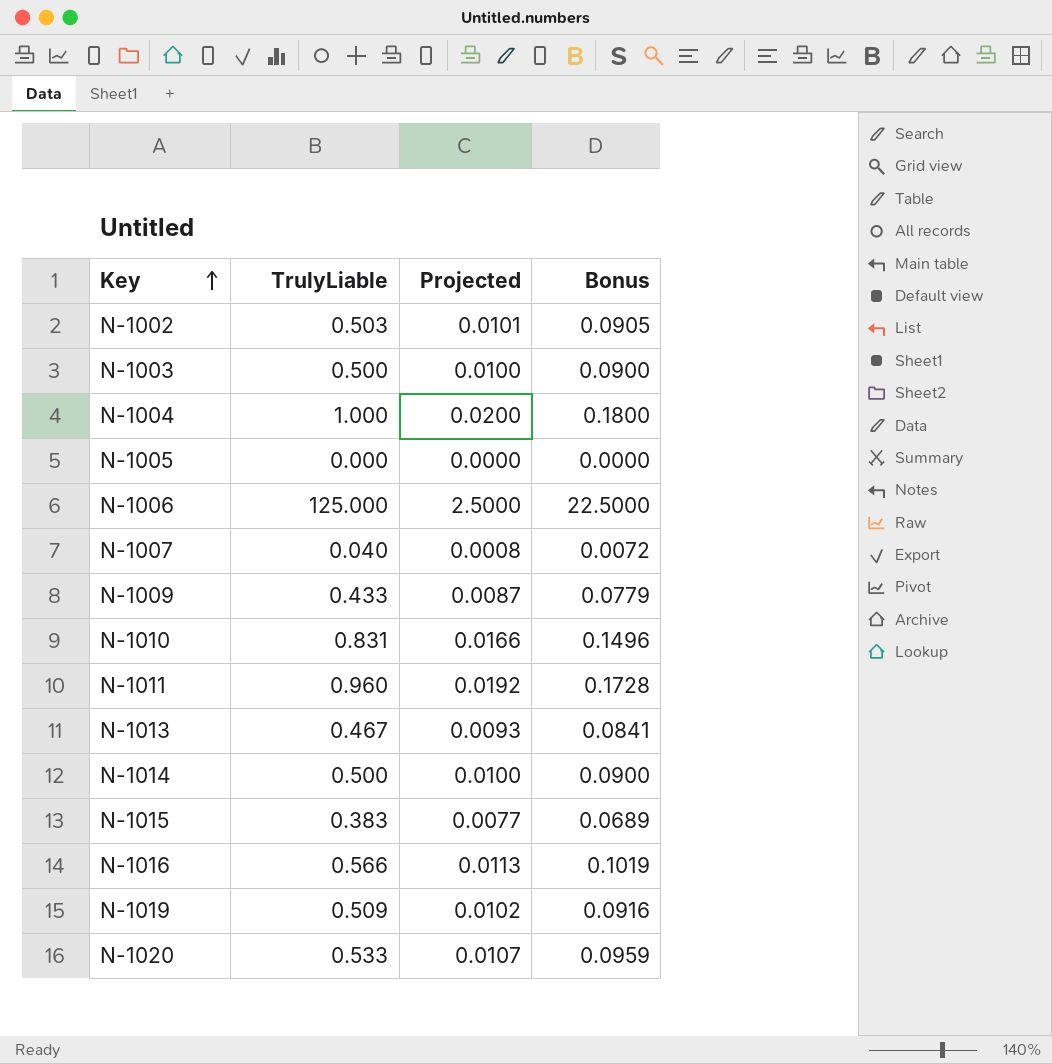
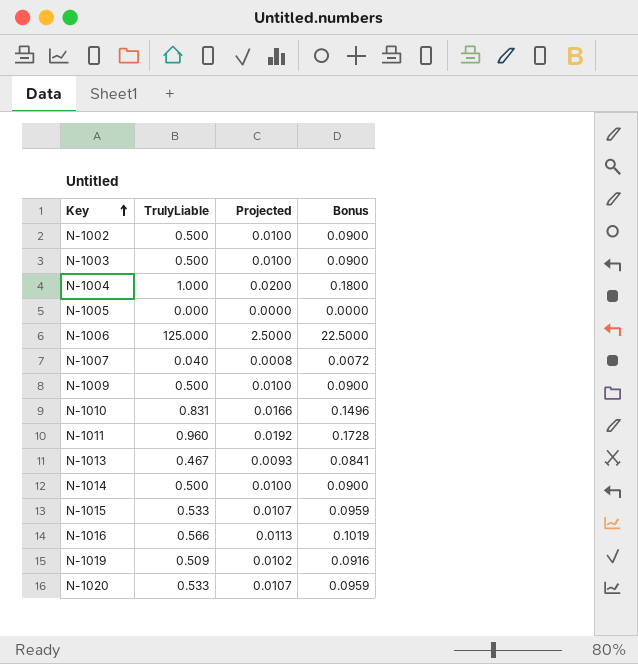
N-1002 | TrulyLiable: 0.503 -> 0.500
N-1002 | Projected: 0.0101 -> 0.0100
N-1002 | Bonus: 0.0905 -> 0.0900
N-1009 | TrulyLiable: 0.433 -> 0.500
N-1009 | Projected: 0.0087 -> 0.0100
N-1009 | Bonus: 0.0779 -> 0.0900
N-1015 | TrulyLiable: 0.383 -> 0.533
N-1015 | Projected: 0.0077 -> 0.0107
N-1015 | Bonus: 0.0689 -> 0.0959

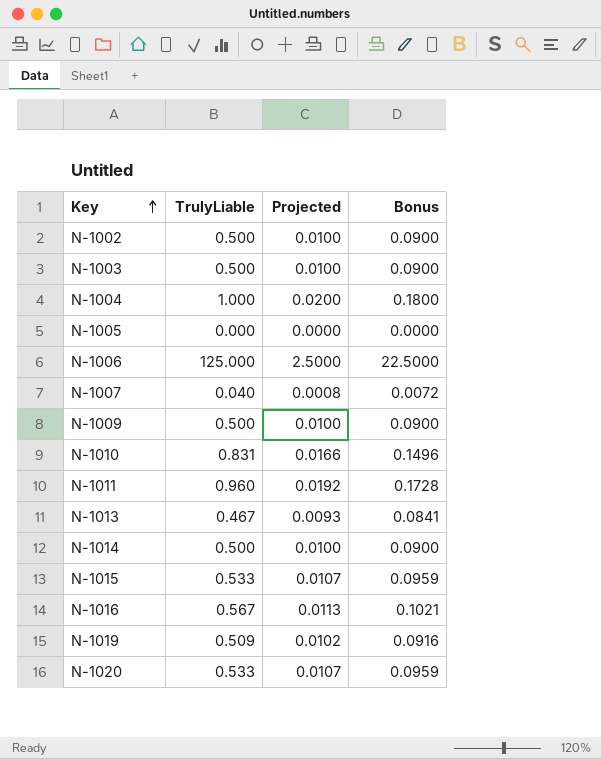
N-1016 | TrulyLiable: 0.566 -> 0.567
N-1016 | Bonus: 0.1019 -> 0.1021

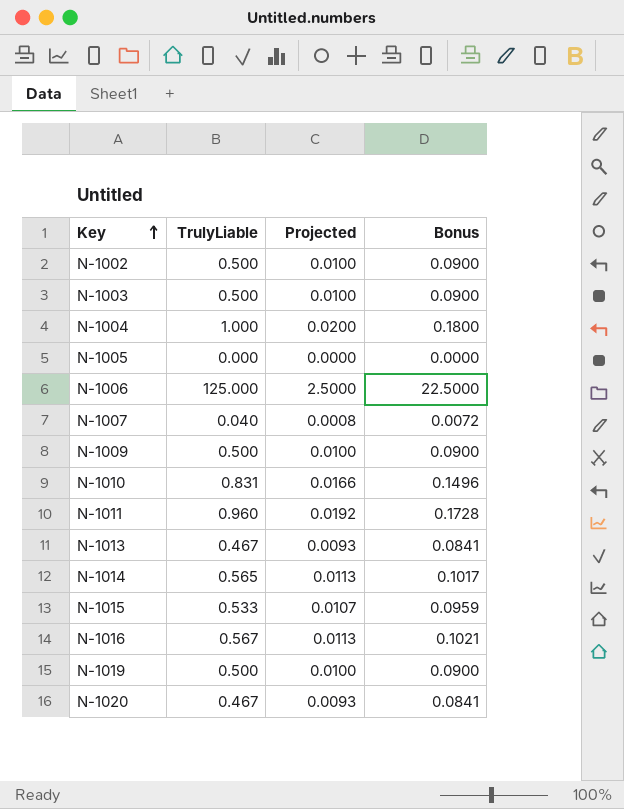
N-1014 | TrulyLiable: 0.500 -> 0.565
N-1014 | Projected: 0.0100 -> 0.0113
N-1014 | Bonus: 0.0900 -> 0.1017
N-1019 | TrulyLiable: 0.509 -> 0.500
N-1019 | Projected: 0.0102 -> 0.0100
N-1019 | Bonus: 0.0916 -> 0.0900
N-1020 | TrulyLiable: 0.533 -> 0.467
N-1020 | Projected: 0.0107 -> 0.0093
N-1020 | Bonus: 0.0959 -> 0.0841

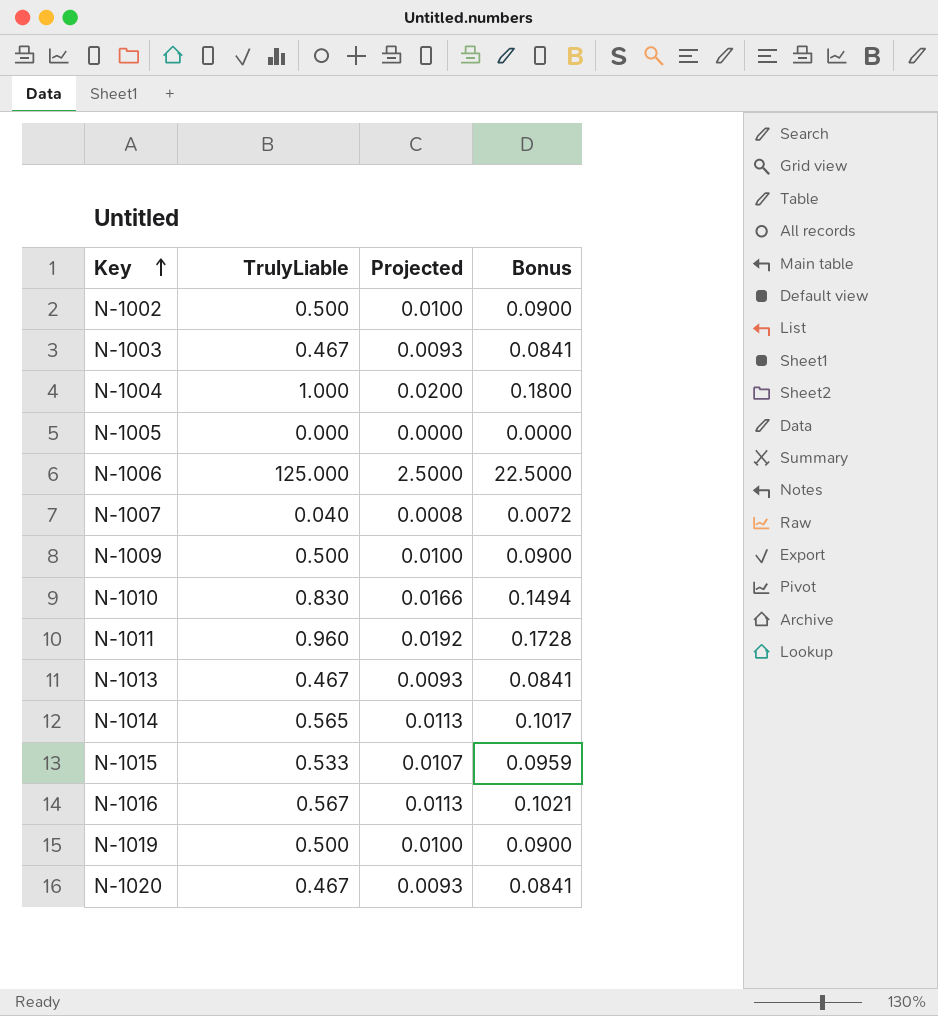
N-1003 | TrulyLiable: 0.500 -> 0.467
N-1003 | Projected: 0.0100 -> 0.0093
N-1003 | Bonus: 0.0900 -> 0.0841
N-1010 | TrulyLiable: 0.831 -> 0.830
N-1010 | Bonus: 0.1496 -> 0.1494

